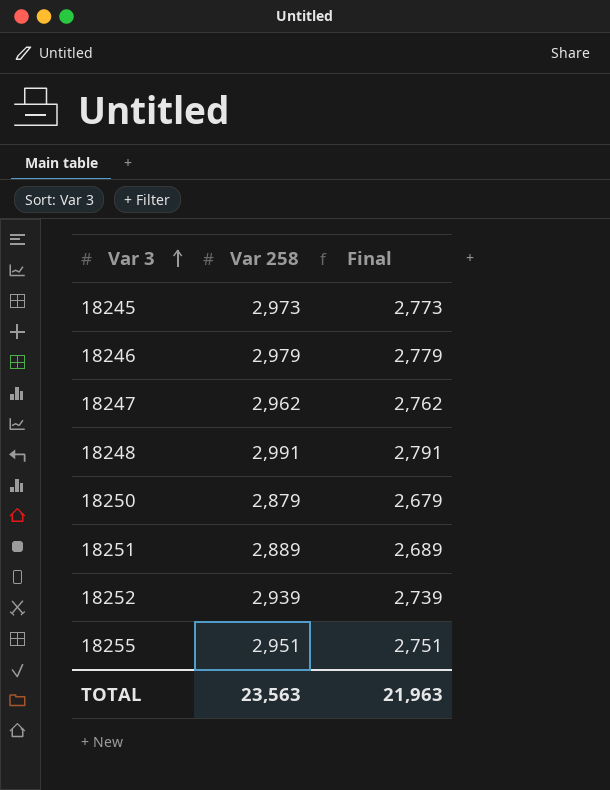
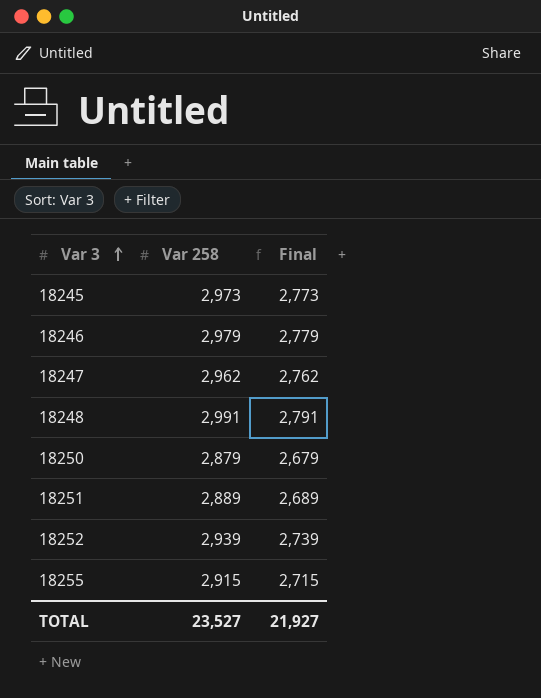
18255 | Var 258: 2,951 -> 2,915
18255 | Final: 2,751 -> 2,715
TOTAL | Var 258: 23,563 -> 23,527
TOTAL | Final: 21,963 -> 21,927

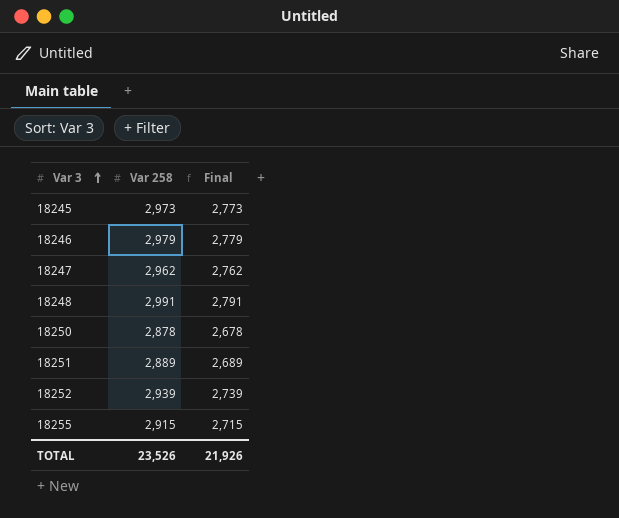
18250 | Var 258: 2,879 -> 2,878
18250 | Final: 2,679 -> 2,678
TOTAL | Var 258: 23,527 -> 23,526
TOTAL | Final: 21,927 -> 21,926

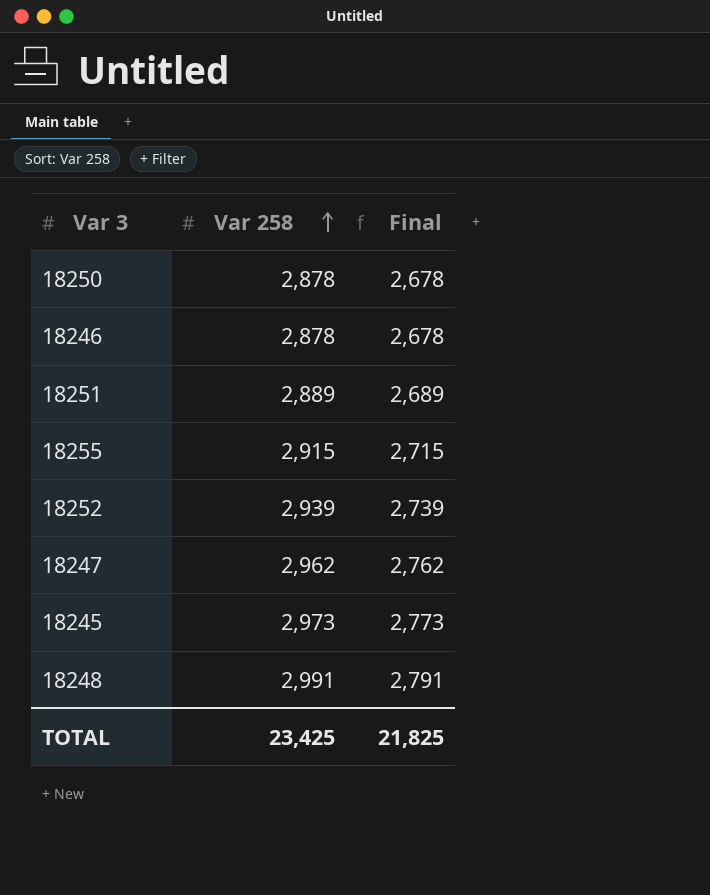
row order: Var 3 ascending -> Var 258 ascending
18246 | Var 258: 2,979 -> 2,878
18246 | Final: 2,779 -> 2,678
TOTAL | Var 258: 23,526 -> 23,425
TOTAL | Final: 21,926 -> 21,825

